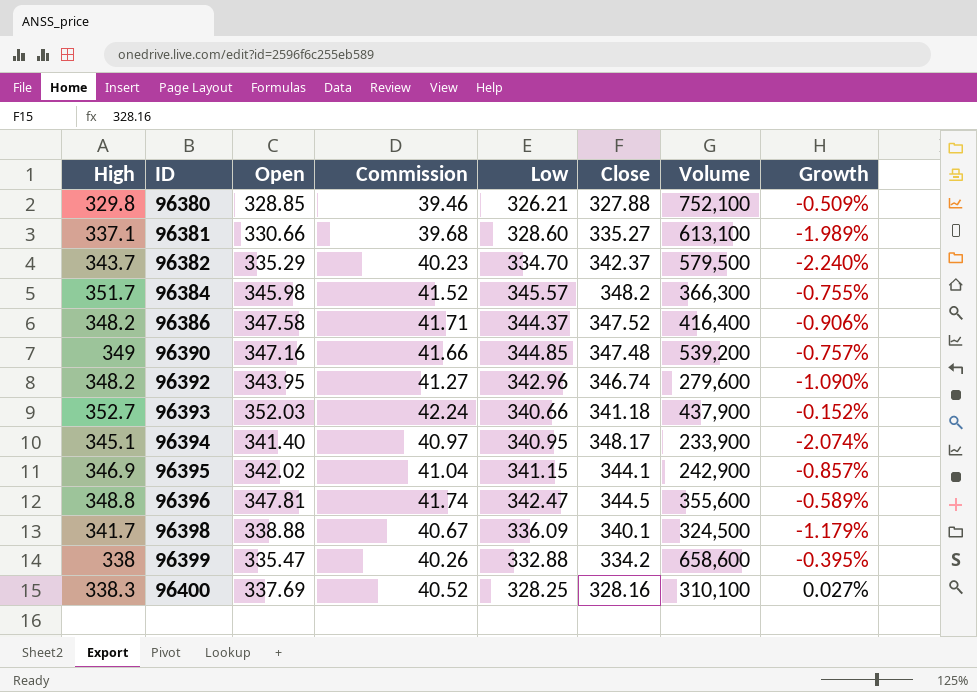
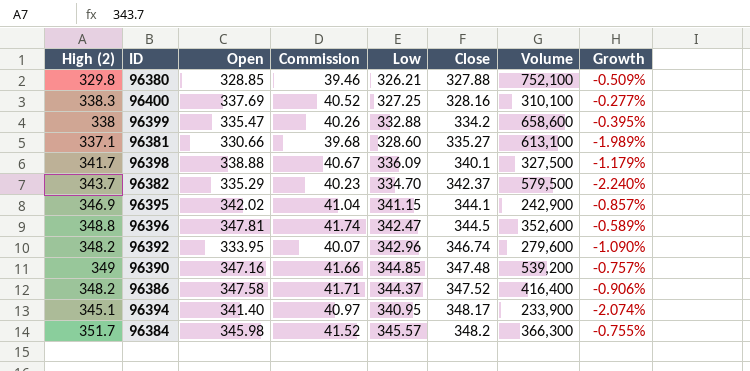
row order: ID ascending -> Close ascending
column name: High -> High (2)
row 96393: 352.7 | 352.03 | 42.24 | 340.66 | 341.18 | 437,900 | -0.152% -> none
96400 | Low: 328.25 -> 327.25
96400 | Growth: 0.027% -> -0.277%
96398 | Volume: 324,500 -> 327,500
96396 | Volume: 355,600 -> 352,600
96392 | Open: 343.95 -> 333.95
96392 | Commission: 41.27 -> 40.07

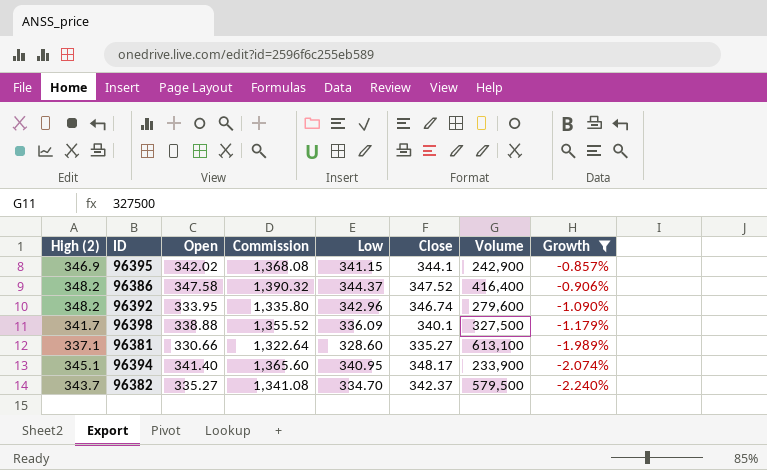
filter: none -> Growth <= -0.857%
row order: Close ascending -> Growth descending
column Commission | formula: [Open] * 0.12 -> [Open] * 4
96382 | Open: 335.29 -> 335.27

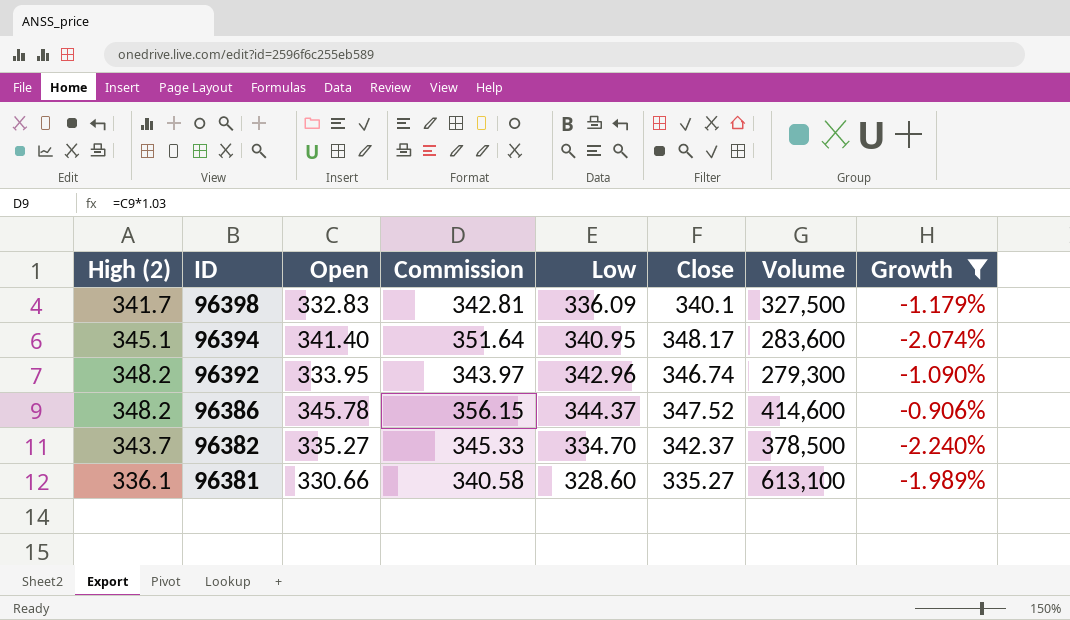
row order: Growth descending -> ID descending
column Commission | formula: [Open] * 4 -> [Open] * 1.03
row 96395: 346.9 | 342.02 | 1,368.08 | 341.15 | 344.1 | 242,900 | -0.857% -> none
96398 | Open: 338.88 -> 332.83
96394 | Volume: 233,900 -> 283,600
96392 | Volume: 279,600 -> 279,300
96386 | Open: 347.58 -> 345.78
96386 | Volume: 416,400 -> 414,600
96382 | Volume: 579,500 -> 378,500
96381 | High (2): 337.1 -> 336.1

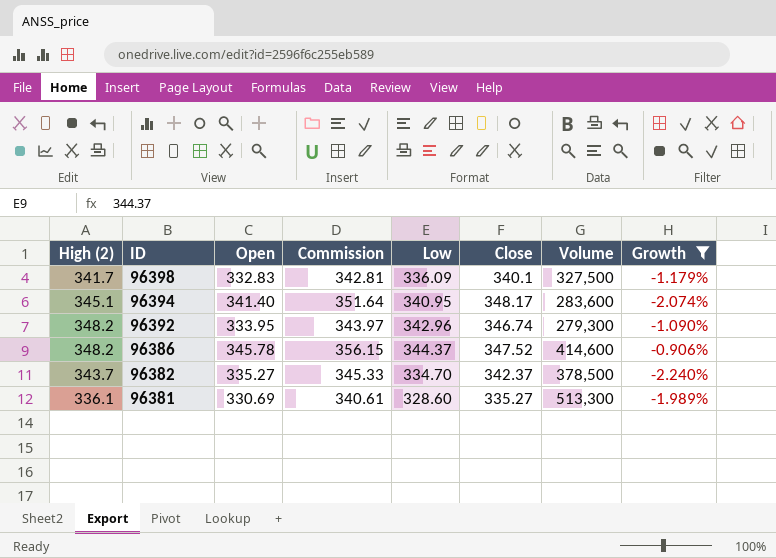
96381 | Open: 330.66 -> 330.69
96381 | Commission: 340.58 -> 340.61
96381 | Volume: 613,100 -> 513,300

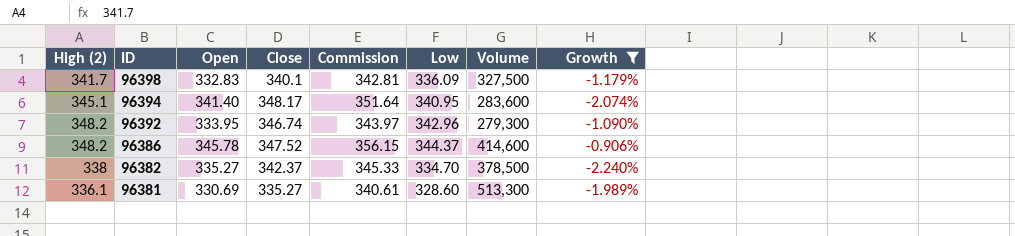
column Close | position: 6 -> 4
96382 | High (2): 343.7 -> 338

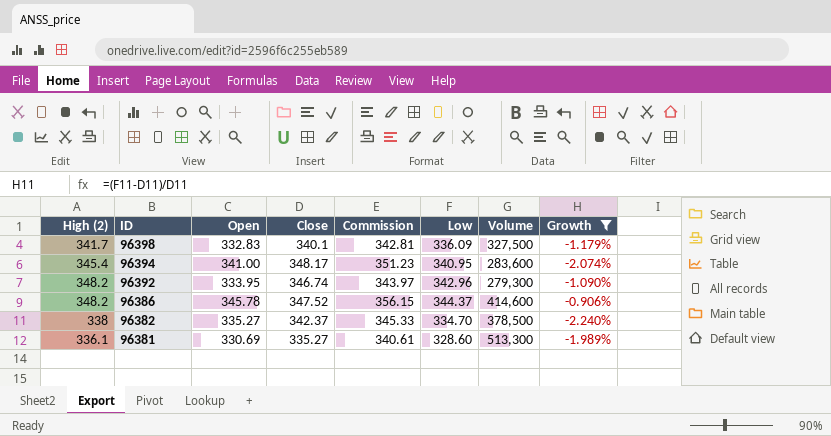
96394 | High (2): 345.1 -> 345.4
96394 | Open: 341.40 -> 341.00
96394 | Commission: 351.64 -> 351.23

